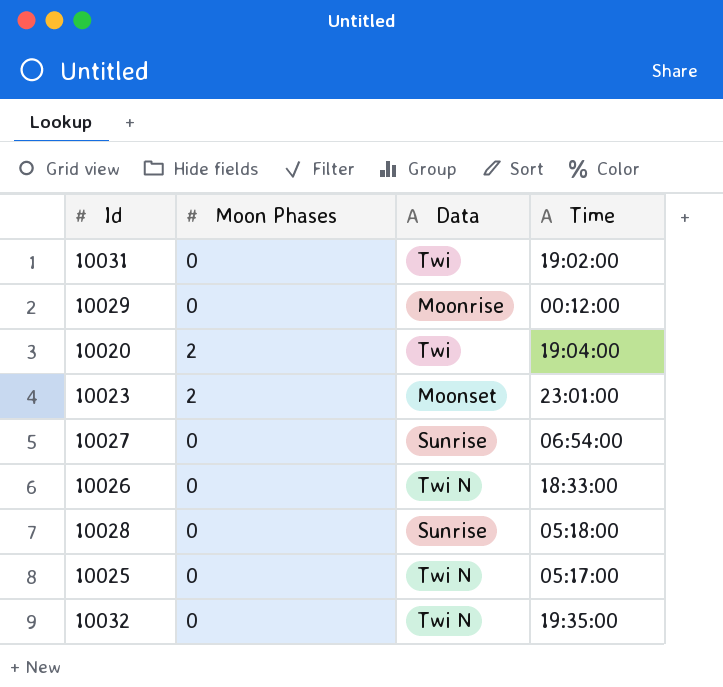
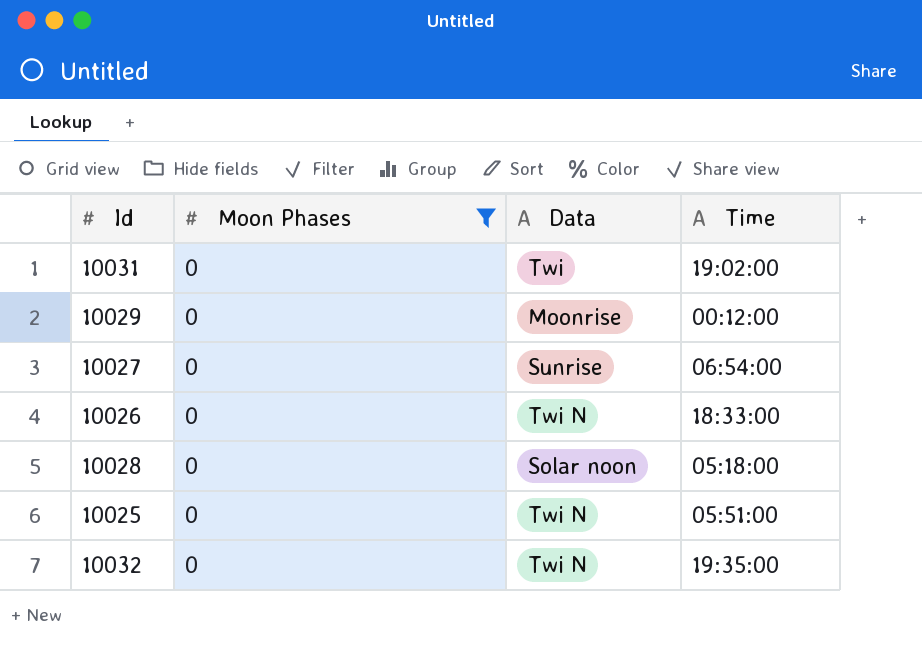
filter: none -> Moon Phases = 0
10028 | Data: Sunrise -> Solar noon
10025 | Time: 05:17:00 -> 05:51:00

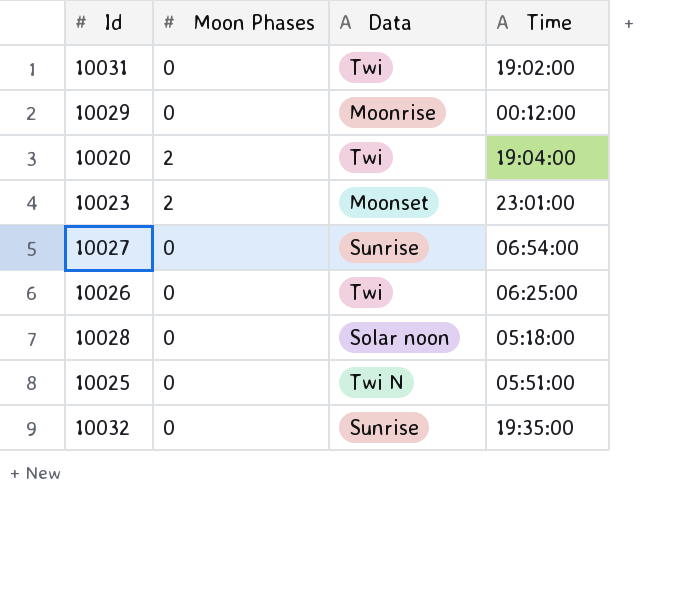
filter: Moon Phases = 0 -> none
10026 | Data: Twi N -> Twi
10026 | Time: 18:33:00 -> 06:25:00
10032 | Data: Twi N -> Sunrise

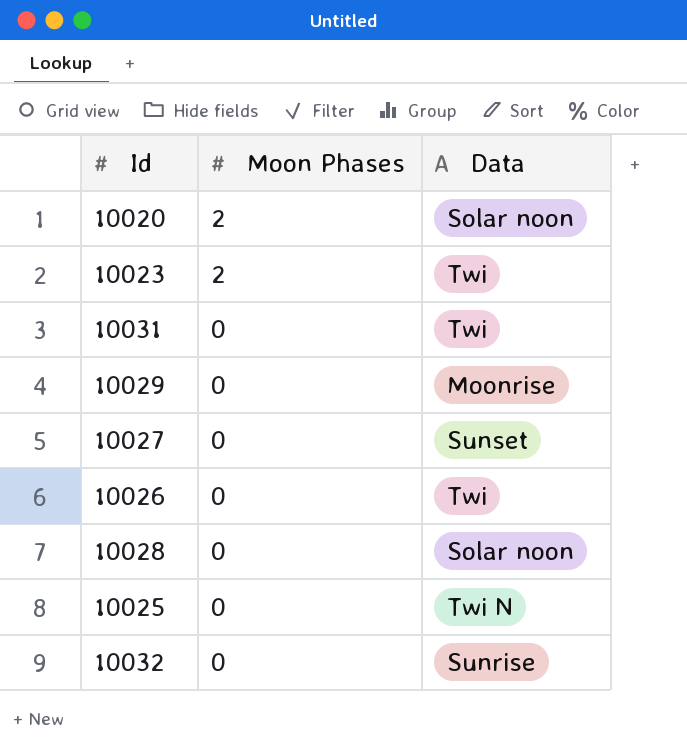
row order: none -> Moon Phases descending
column Time | position: 4 -> none
10020 | Data: Twi -> Solar noon
10023 | Data: Moonset -> Twi
10027 | Data: Sunrise -> Sunset

